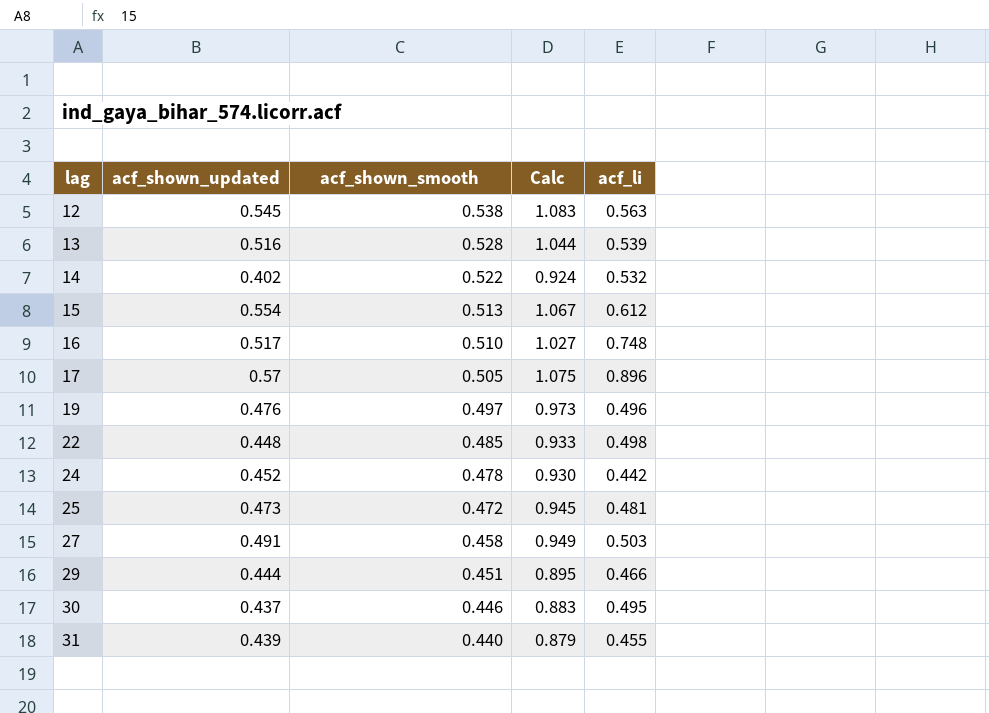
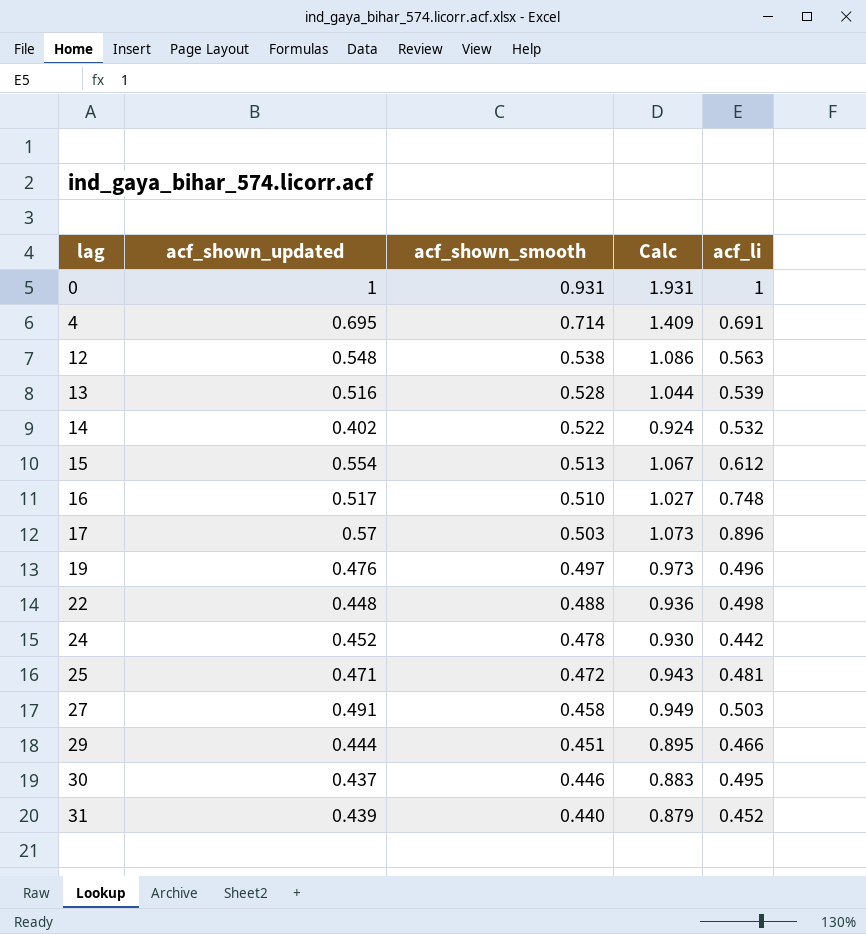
row 0: none -> 1 | 0.931 | 1.931 | 1
row 4: none -> 0.695 | 0.714 | 1.409 | 0.691
12 | acf_shown_updated: 0.545 -> 0.548
12 | Calc: 1.083 -> 1.086
17 | acf_shown_smooth: 0.505 -> 0.503
17 | Calc: 1.075 -> 1.073
22 | acf_shown_smooth: 0.485 -> 0.488
22 | Calc: 0.933 -> 0.936
25 | acf_shown_updated: 0.473 -> 0.471
25 | Calc: 0.945 -> 0.943
31 | acf_li: 0.455 -> 0.452

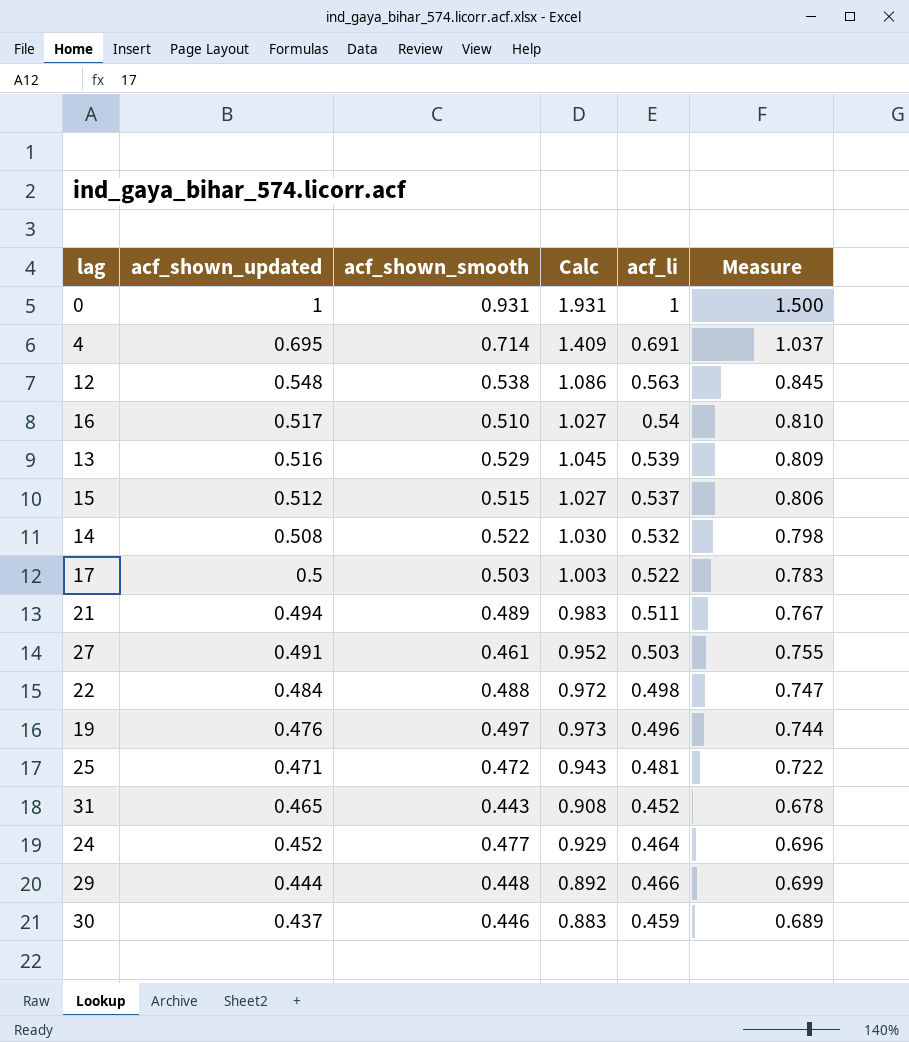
row order: lag ascending -> acf_shown_updated descending
column Measure | formula: none -> [acf_li] * 1.5
16 | acf_li: 0.748 -> 0.54
13 | acf_shown_smooth: 0.528 -> 0.529
13 | Calc: 1.044 -> 1.045
15 | acf_shown_updated: 0.554 -> 0.512
15 | acf_shown_smooth: 0.513 -> 0.515
15 | Calc: 1.067 -> 1.027
15 | acf_li: 0.612 -> 0.537
14 | acf_shown_updated: 0.402 -> 0.508
14 | Calc: 0.924 -> 1.030
17 | acf_shown_updated: 0.57 -> 0.5
17 | Calc: 1.073 -> 1.003
17 | acf_li: 0.896 -> 0.522
row 21: none -> 0.494 | 0.489 | 0.983 | 0.511 | 0.767
27 | acf_shown_smooth: 0.458 -> 0.461
27 | Calc: 0.949 -> 0.952
22 | acf_shown_updated: 0.448 -> 0.484
22 | Calc: 0.936 -> 0.972
31 | acf_shown_updated: 0.439 -> 0.465
31 | acf_shown_smooth: 0.440 -> 0.443
31 | Calc: 0.879 -> 0.908
24 | acf_shown_smooth: 0.478 -> 0.477
24 | Calc: 0.930 -> 0.929
24 | acf_li: 0.442 -> 0.464
29 | acf_shown_smooth: 0.451 -> 0.448
29 | Calc: 0.895 -> 0.892
30 | acf_li: 0.495 -> 0.459

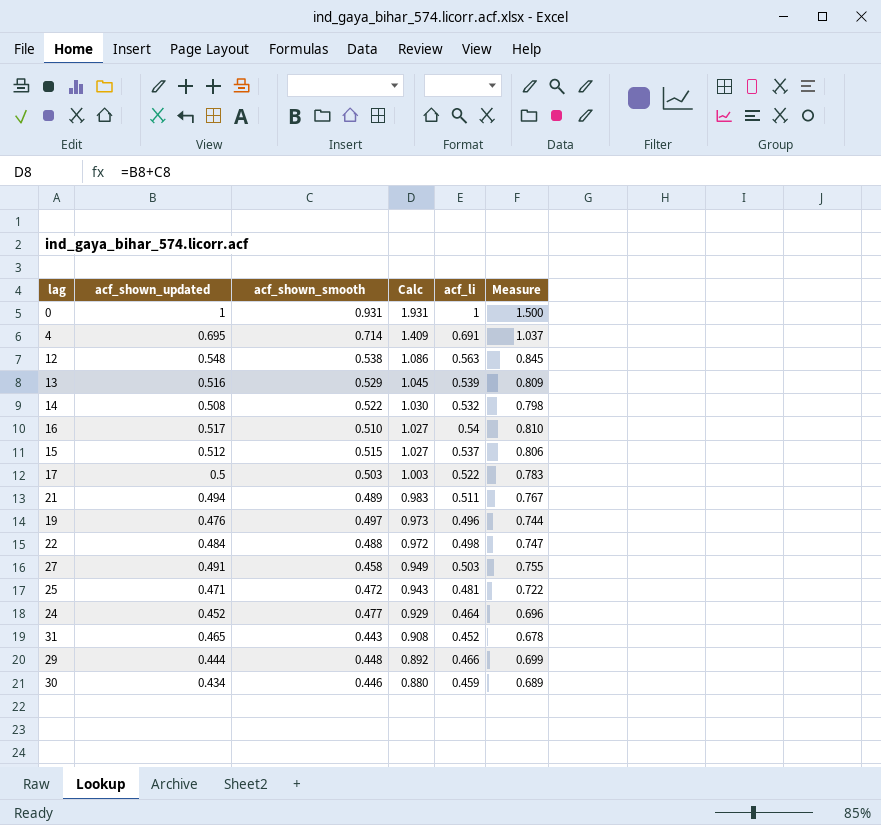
row order: acf_shown_updated descending -> Calc descending
27 | acf_shown_smooth: 0.461 -> 0.458
27 | Calc: 0.952 -> 0.949
30 | acf_shown_updated: 0.437 -> 0.434
30 | Calc: 0.883 -> 0.880

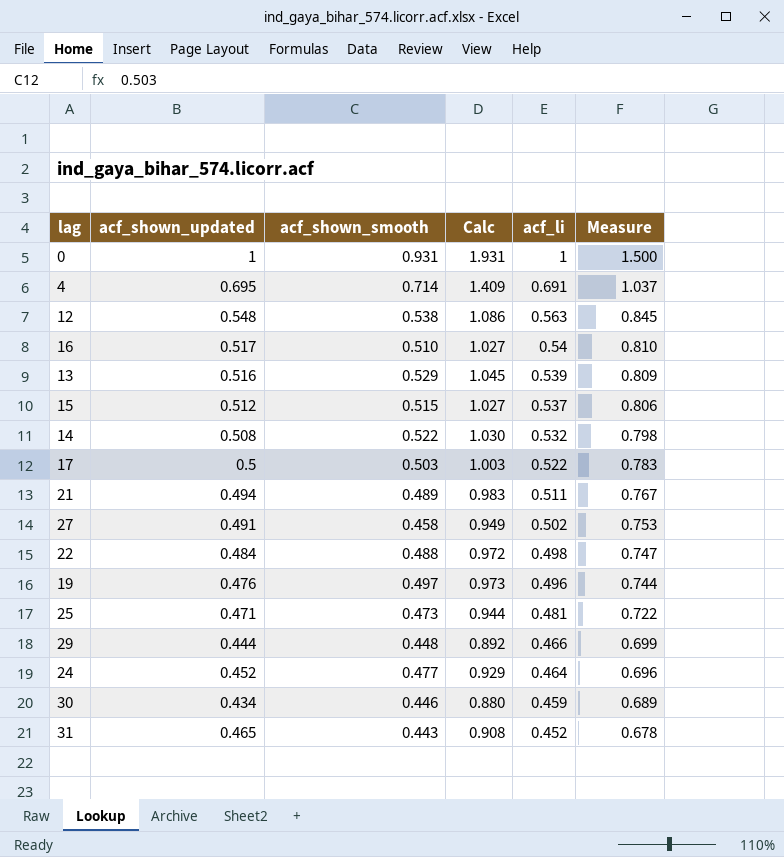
row order: Calc descending -> acf_li descending
27 | acf_li: 0.503 -> 0.502
27 | Measure: 0.755 -> 0.753
25 | acf_shown_smooth: 0.472 -> 0.473
25 | Calc: 0.943 -> 0.944

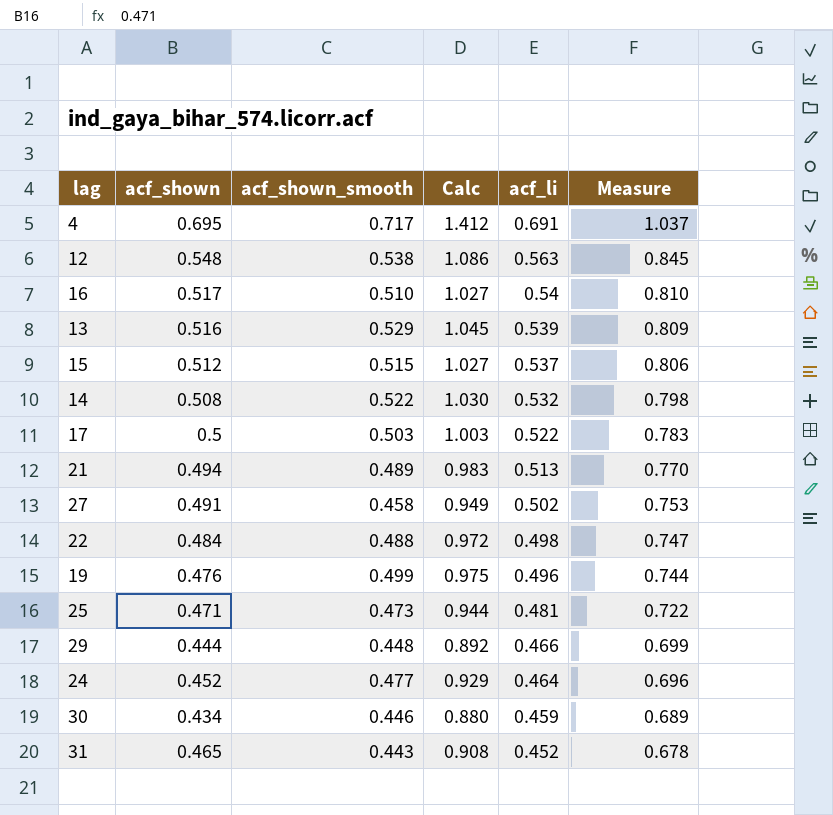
column name: acf_shown_updated -> acf_shown
row 0: 1 | 0.931 | 1.931 | 1 | 1.500 -> none
4 | acf_shown_smooth: 0.714 -> 0.717
4 | Calc: 1.409 -> 1.412
21 | acf_li: 0.511 -> 0.513
21 | Measure: 0.767 -> 0.770
19 | acf_shown_smooth: 0.497 -> 0.499
19 | Calc: 0.973 -> 0.975

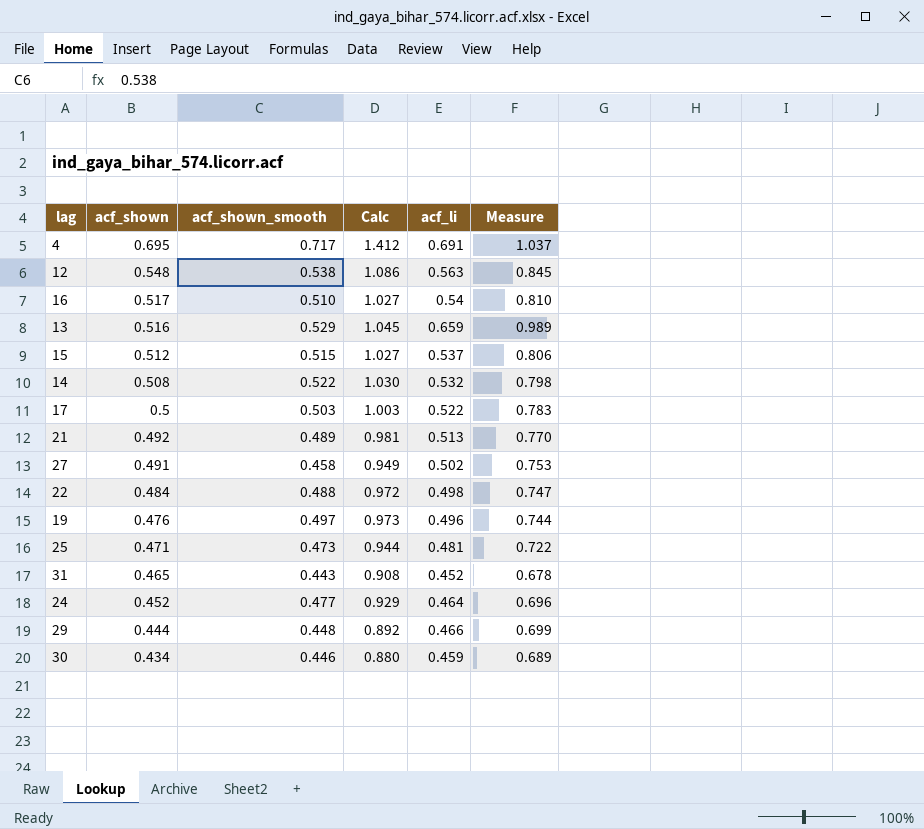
row order: acf_li descending -> acf_shown descending
13 | acf_li: 0.539 -> 0.659
13 | Measure: 0.809 -> 0.989
21 | acf_shown: 0.494 -> 0.492
21 | Calc: 0.983 -> 0.981
19 | acf_shown_smooth: 0.499 -> 0.497
19 | Calc: 0.975 -> 0.973

